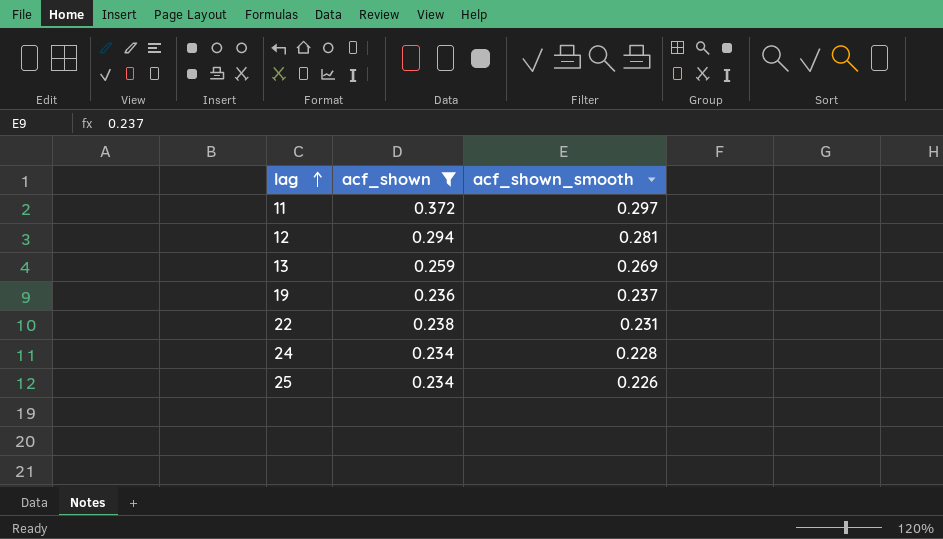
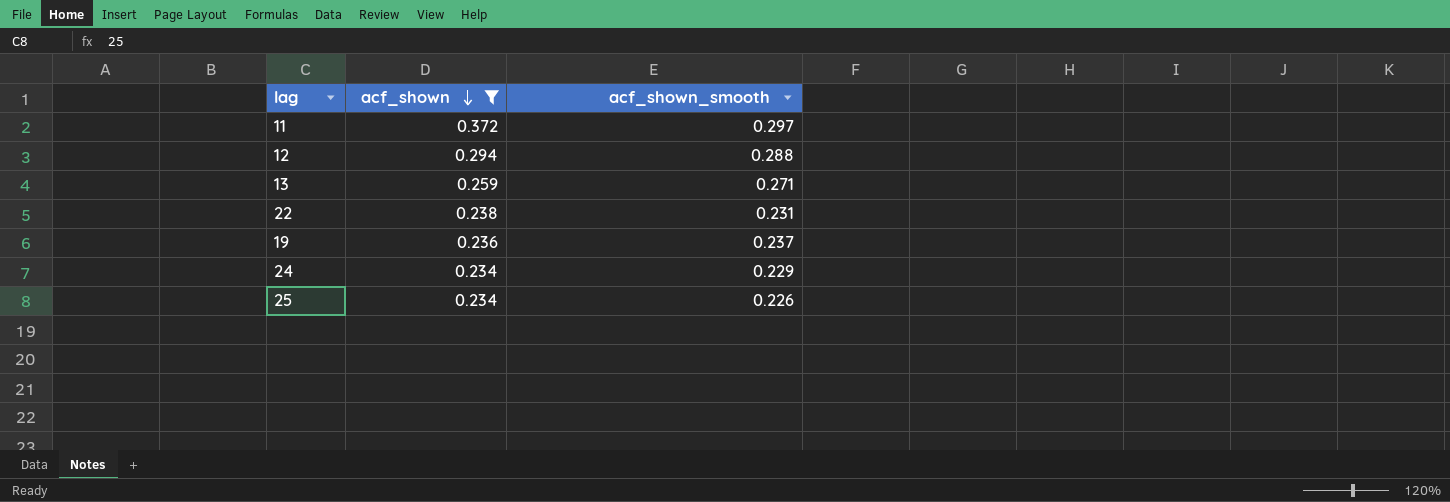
row order: lag ascending -> acf_shown descending
12 | acf_shown_smooth: 0.281 -> 0.288
13 | acf_shown_smooth: 0.269 -> 0.271
24 | acf_shown_smooth: 0.228 -> 0.229

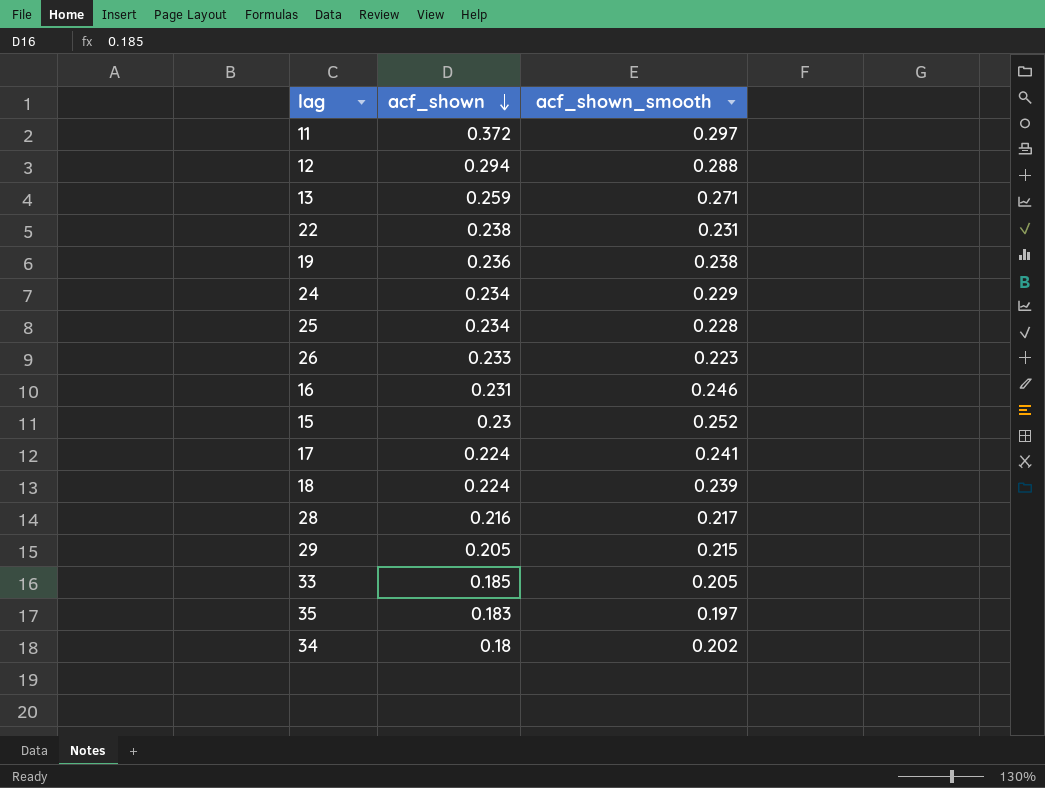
filter: acf_shown >= 0.234 -> none
19 | acf_shown_smooth: 0.237 -> 0.238
25 | acf_shown_smooth: 0.226 -> 0.228

